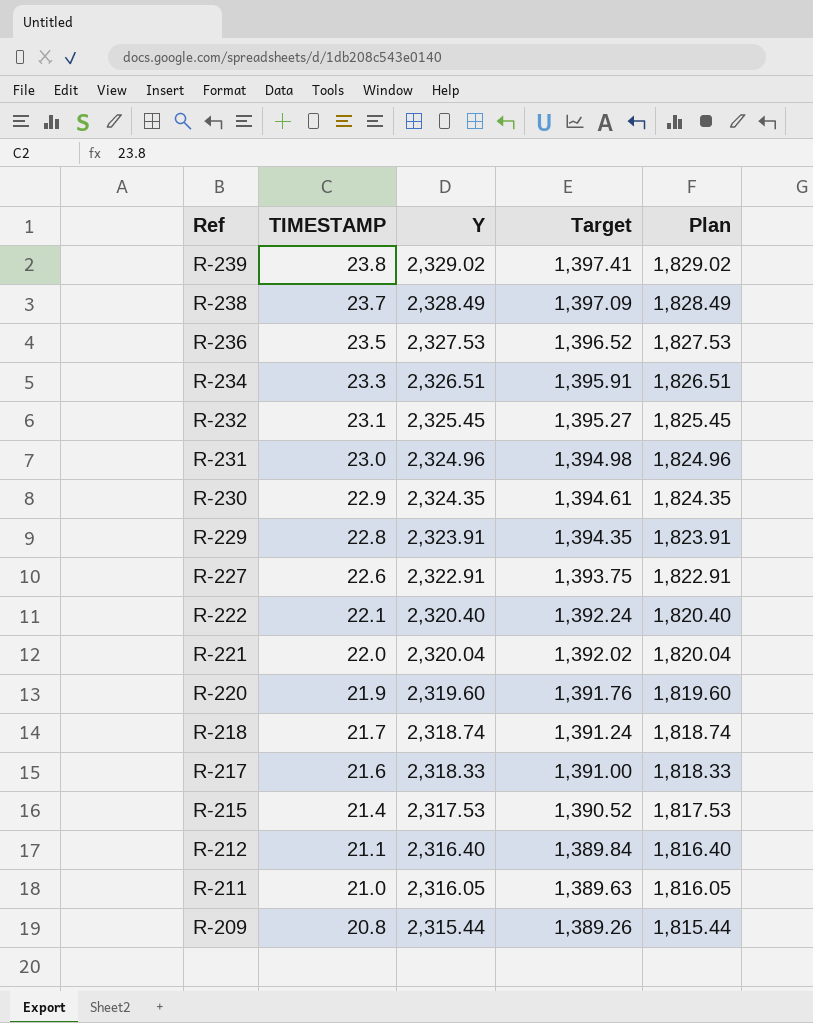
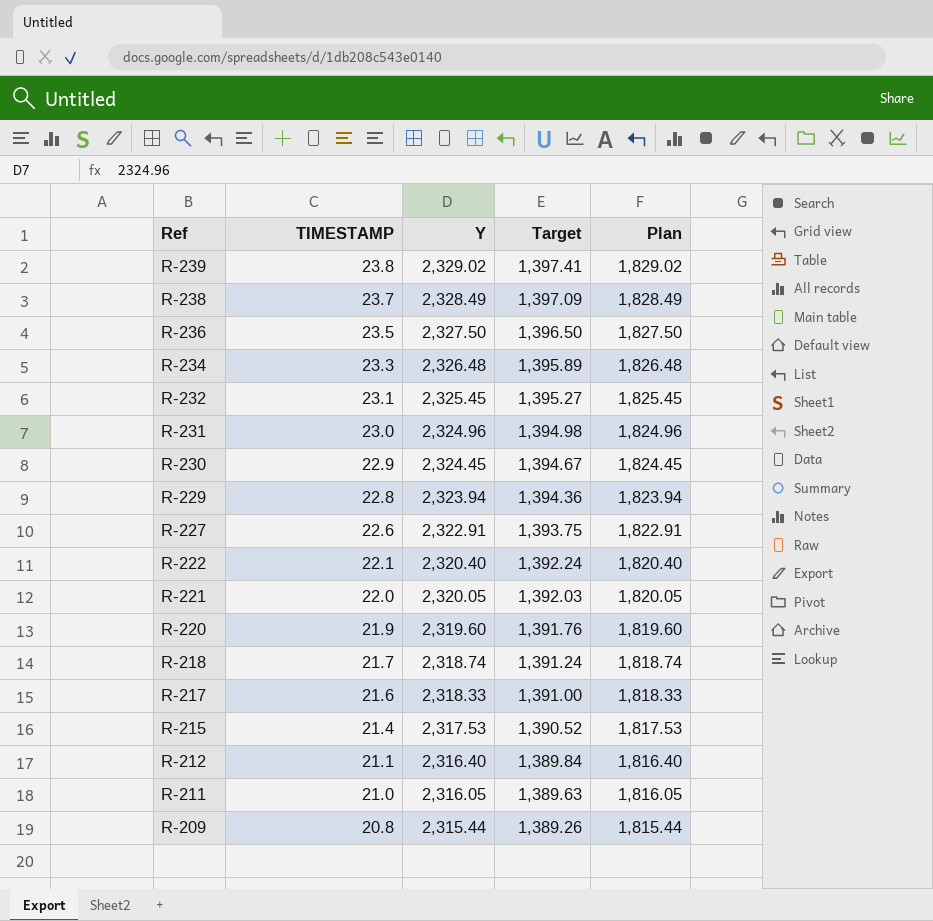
R-236 | Y: 2,327.53 -> 2,327.50
R-236 | Target: 1,396.52 -> 1,396.50
R-236 | Plan: 1,827.53 -> 1,827.50
R-234 | Y: 2,326.51 -> 2,326.48
R-234 | Target: 1,395.91 -> 1,395.89
R-234 | Plan: 1,826.51 -> 1,826.48
R-230 | Y: 2,324.35 -> 2,324.45
R-230 | Target: 1,394.61 -> 1,394.67
R-230 | Plan: 1,824.35 -> 1,824.45
R-229 | Y: 2,323.91 -> 2,323.94
R-229 | Target: 1,394.35 -> 1,394.36
R-229 | Plan: 1,823.91 -> 1,823.94
R-221 | Y: 2,320.04 -> 2,320.05
R-221 | Target: 1,392.02 -> 1,392.03
R-221 | Plan: 1,820.04 -> 1,820.05

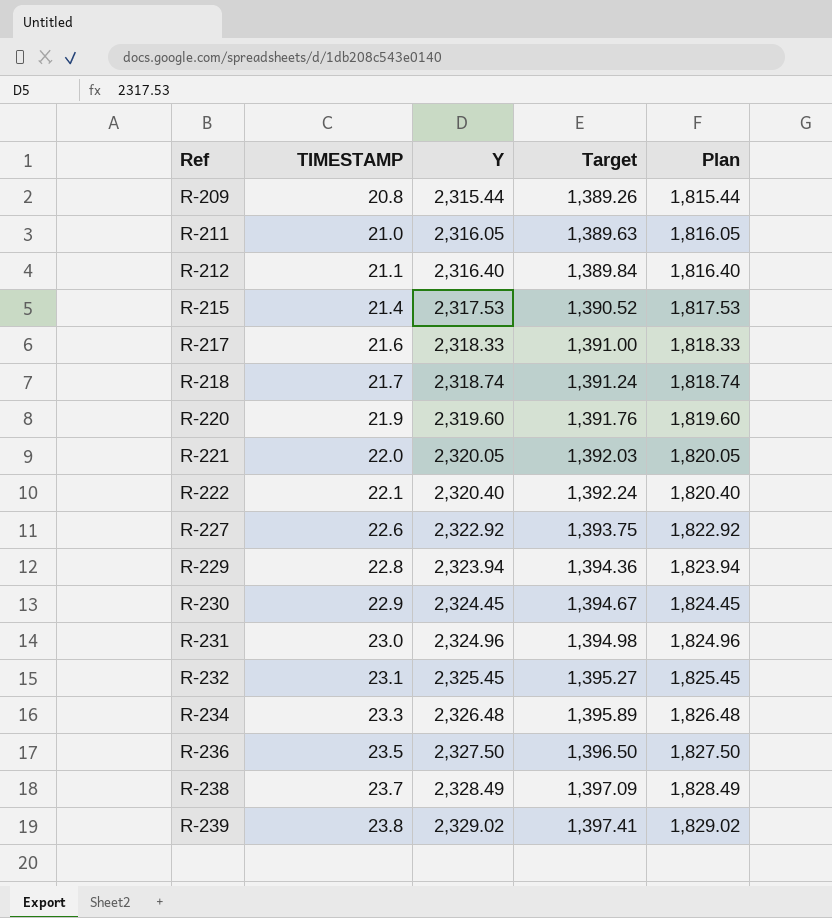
row order: Ref descending -> Ref ascending
R-227 | Y: 2,322.91 -> 2,322.92
R-227 | Plan: 1,822.91 -> 1,822.92

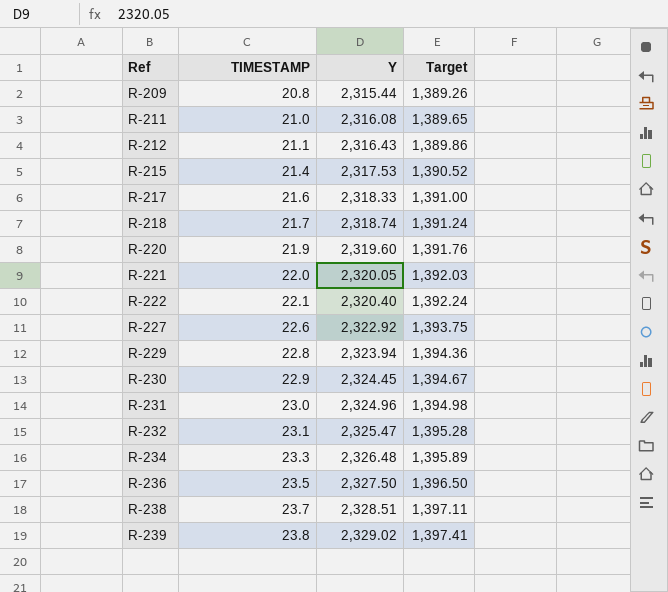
column Plan | formula: [Y] - 500 -> none
R-211 | Y: 2,316.05 -> 2,316.08
R-211 | Target: 1,389.63 -> 1,389.65
R-212 | Y: 2,316.40 -> 2,316.43
R-212 | Target: 1,389.84 -> 1,389.86
R-232 | Y: 2,325.45 -> 2,325.47
R-232 | Target: 1,395.27 -> 1,395.28
R-238 | Y: 2,328.49 -> 2,328.51
R-238 | Target: 1,397.09 -> 1,397.11

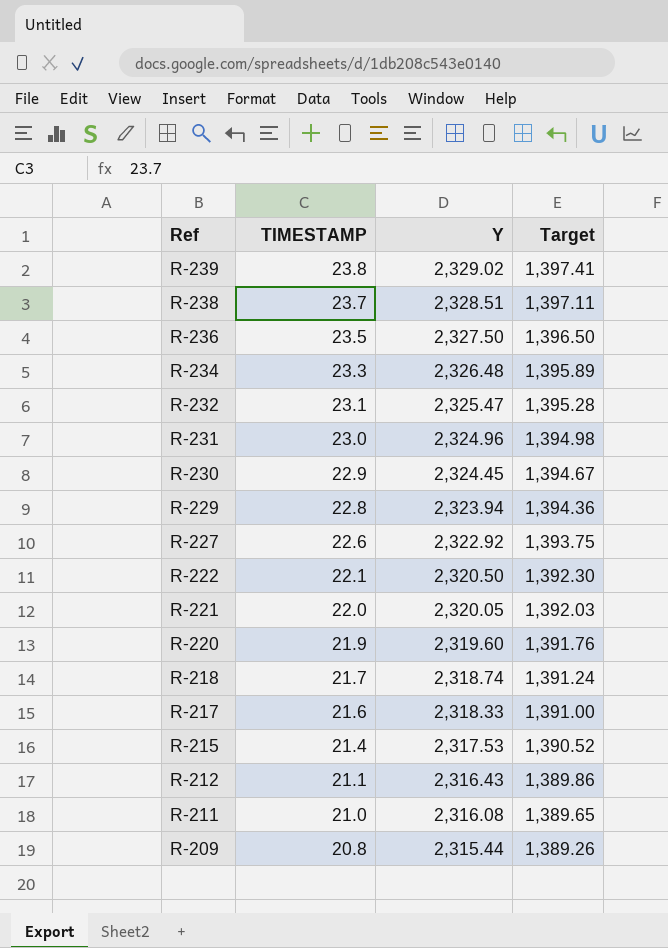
row order: Ref ascending -> Ref descending
R-222 | Y: 2,320.40 -> 2,320.50
R-222 | Target: 1,392.24 -> 1,392.30

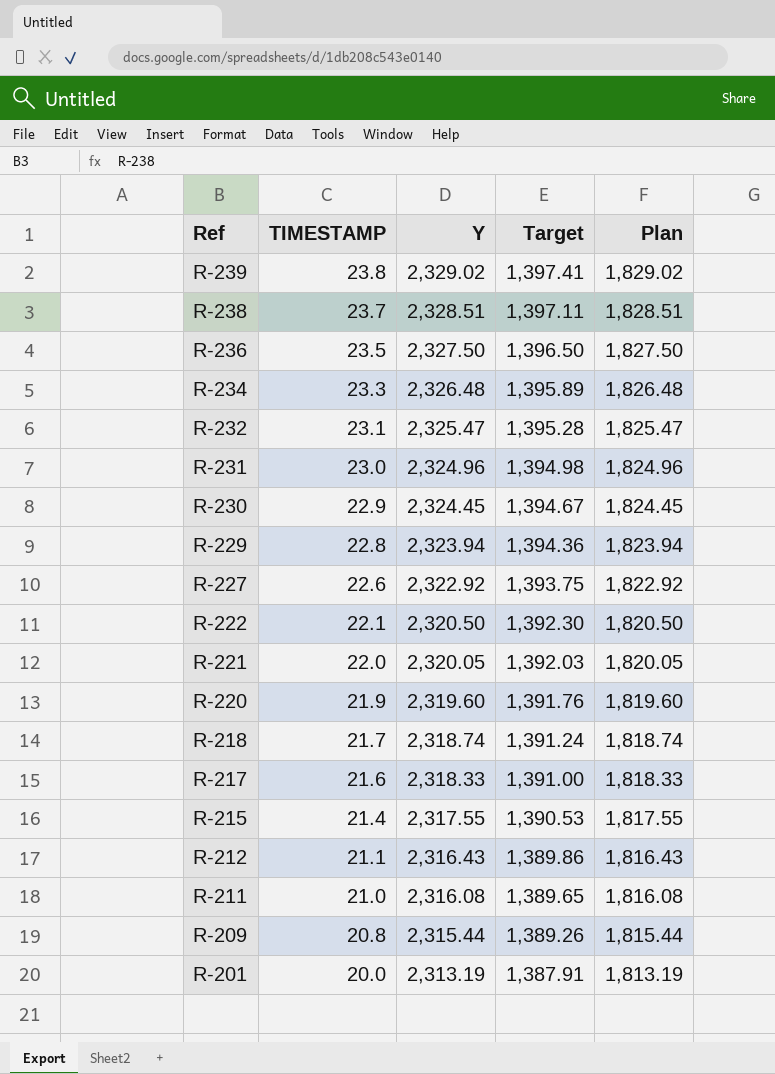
column Plan | formula: none -> [Y] - 500
R-215 | Y: 2,317.53 -> 2,317.55
R-215 | Target: 1,390.52 -> 1,390.53
row R-201: none -> 20.0 | 2,313.19 | 1,387.91 | 1,813.19

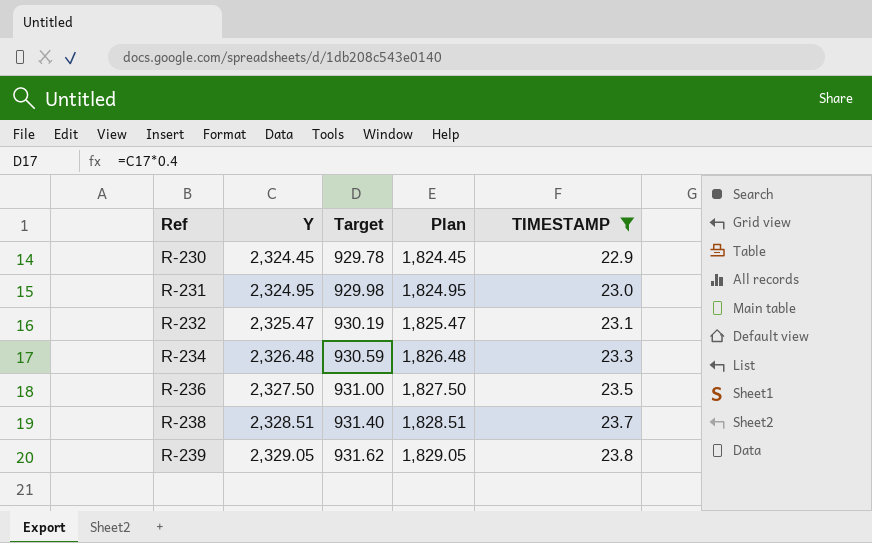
filter: none -> TIMESTAMP >= 22.9
row order: Ref descending -> Ref ascending
column Target | formula: [Y] * 0.6 -> [Y] * 0.4
column TIMESTAMP | position: 2 -> 5
R-231 | Y: 2,324.96 -> 2,324.95
R-231 | Plan: 1,824.96 -> 1,824.95
R-239 | Y: 2,329.02 -> 2,329.05
R-239 | Plan: 1,829.02 -> 1,829.05

